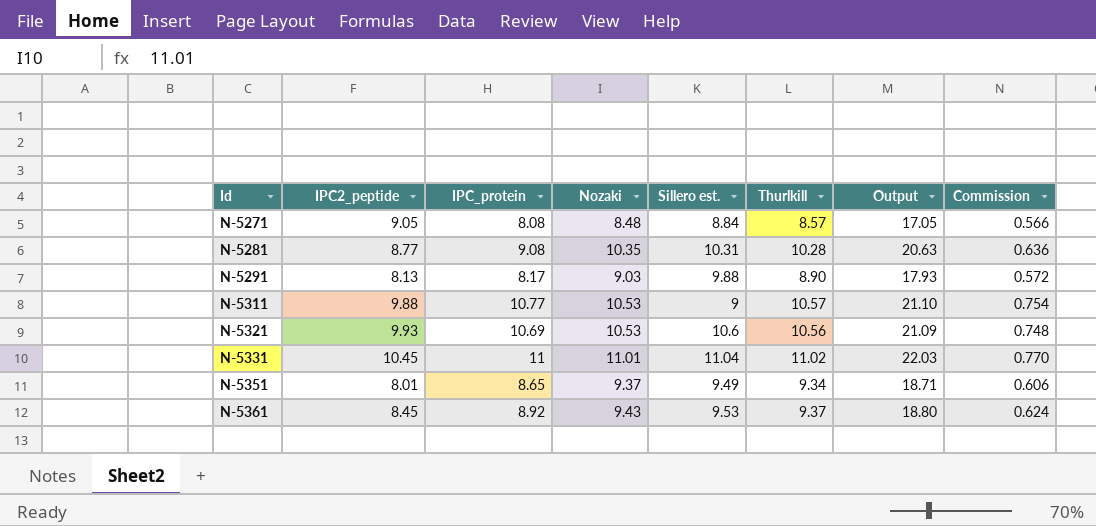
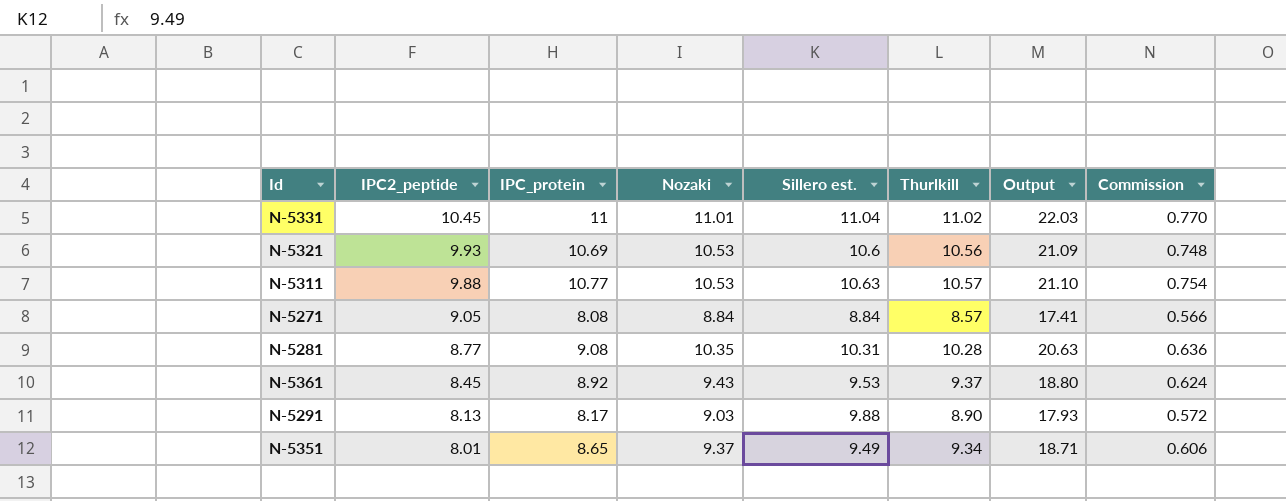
row order: Id ascending -> IPC2_peptide descending
N-5311 | Sillero est.: 9 -> 10.63
N-5271 | Nozaki: 8.48 -> 8.84
N-5271 | Output: 17.05 -> 17.41

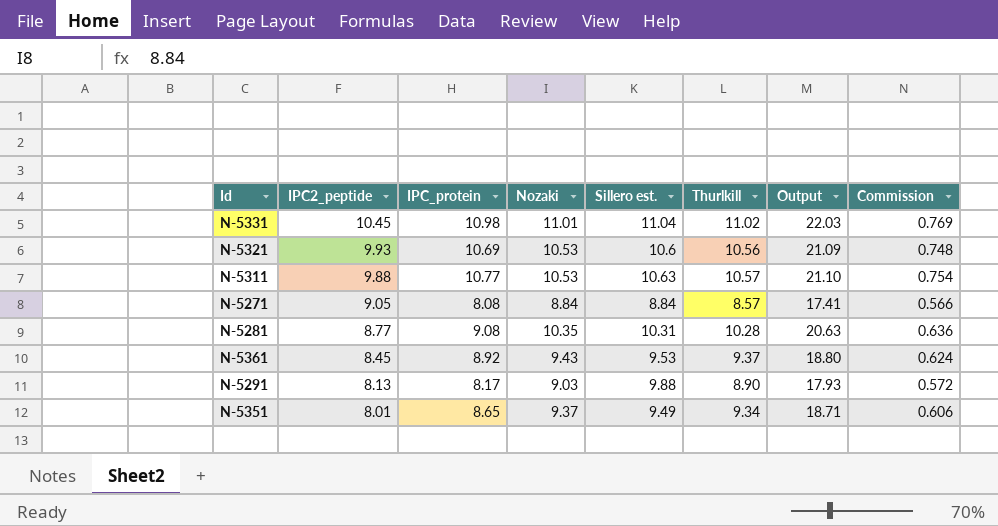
N-5331 | IPC_protein: 11 -> 10.98
N-5331 | Commission: 0.770 -> 0.769

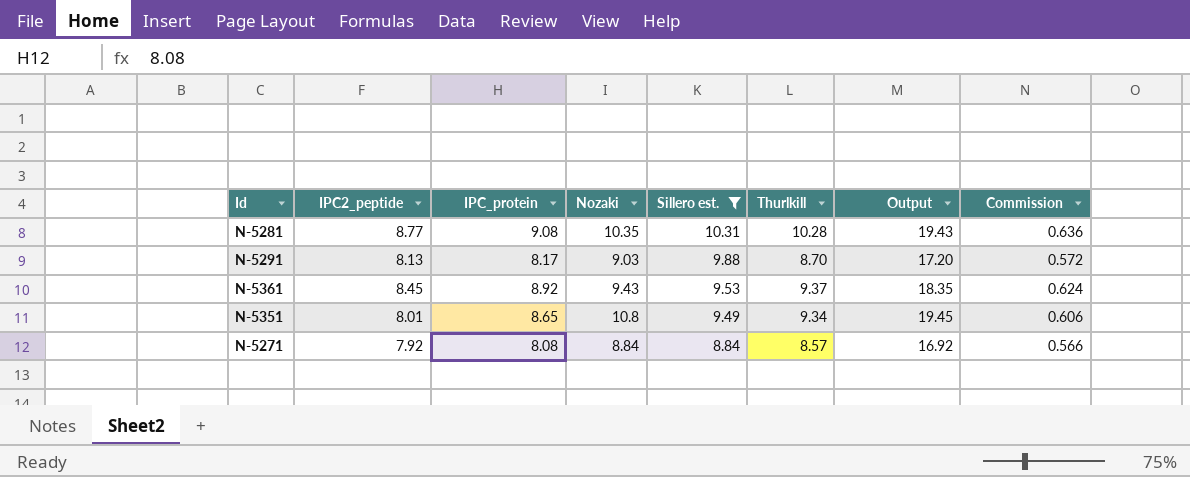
filter: none -> Sillero est. <= 10.31
row order: IPC2_peptide descending -> Sillero est. descending
column Output | formula: [Nozaki] + [Thurlkill] -> [IPC_protein] + [Nozaki]
N-5291 | Thurlkill: 8.90 -> 8.70
N-5351 | Nozaki: 9.37 -> 10.8
N-5271 | IPC2_peptide: 9.05 -> 7.92

